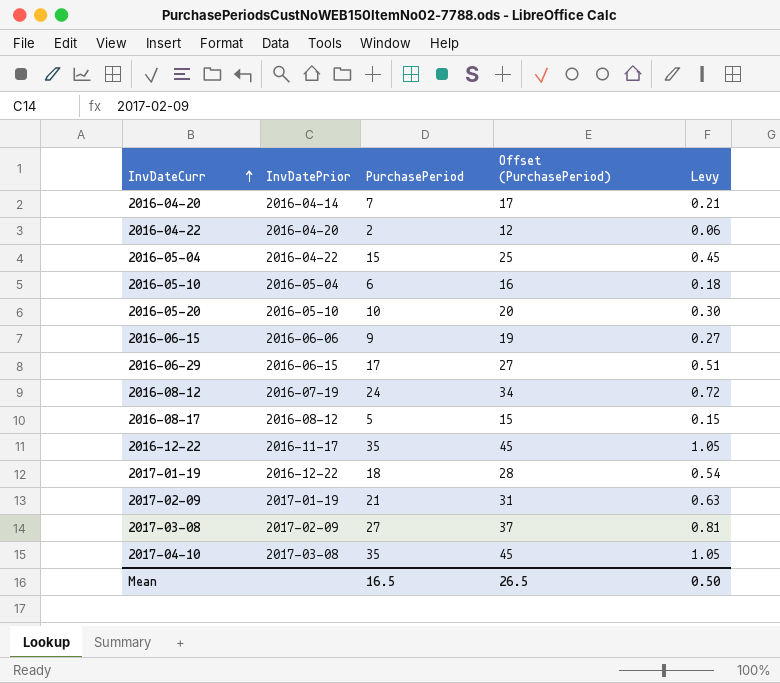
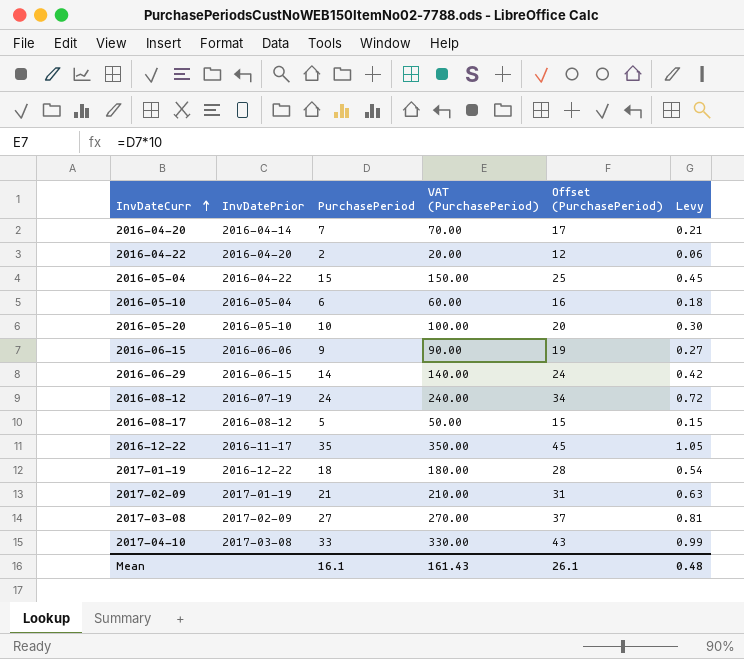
column VAT (PurchasePeriod) | formula: none -> [PurchasePeriod] * 10
2016-06-29 | PurchasePeriod: 17 -> 14
2016-06-29 | Offset (PurchasePeriod): 27 -> 24
2016-06-29 | Levy: 0.51 -> 0.42
2017-04-10 | PurchasePeriod: 35 -> 33
2017-04-10 | Offset (PurchasePeriod): 45 -> 43
2017-04-10 | Levy: 1.05 -> 0.99
Mean | PurchasePeriod: 16.5 -> 16.1
Mean | Offset (PurchasePeriod): 26.5 -> 26.1
Mean | Levy: 0.50 -> 0.48

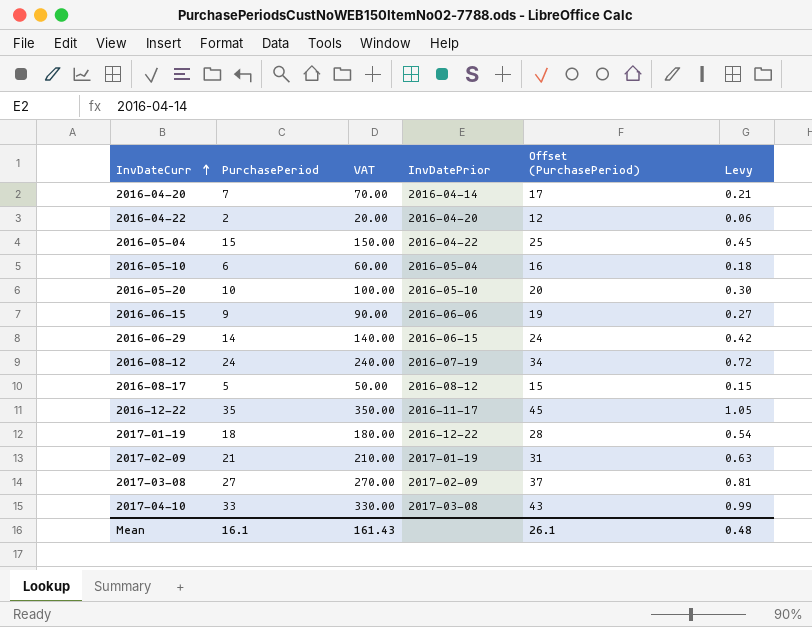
column name: VAT (PurchasePeriod) -> VAT
column InvDatePrior | position: 2 -> 4

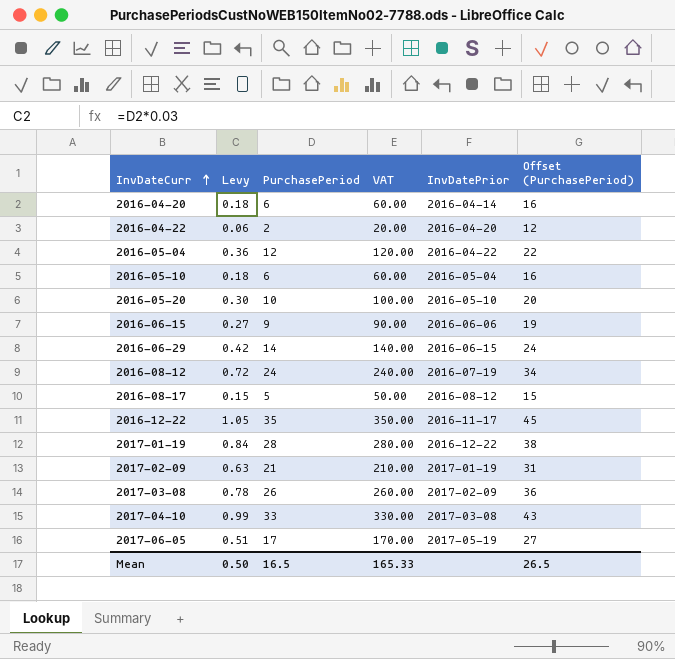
column Levy | position: 6 -> 2
2016-04-20 | Levy: 0.21 -> 0.18
2016-04-20 | PurchasePeriod: 7 -> 6
2016-04-20 | VAT: 70.00 -> 60.00
2016-04-20 | Offset (PurchasePeriod): 17 -> 16
2016-05-04 | Levy: 0.45 -> 0.36
2016-05-04 | PurchasePeriod: 15 -> 12
2016-05-04 | VAT: 150.00 -> 120.00
2016-05-04 | Offset (PurchasePeriod): 25 -> 22
2017-01-19 | Levy: 0.54 -> 0.84
2017-01-19 | PurchasePeriod: 18 -> 28
2017-01-19 | VAT: 180.00 -> 280.00
2017-01-19 | Offset (PurchasePeriod): 28 -> 38
2017-03-08 | Levy: 0.81 -> 0.78
2017-03-08 | PurchasePeriod: 27 -> 26
2017-03-08 | VAT: 270.00 -> 260.00
2017-03-08 | Offset (PurchasePeriod): 37 -> 36
row 2017-06-05: none -> 0.51 | 17 | 170.00 | 2017-05-19 | 27
Mean | Levy: 0.48 -> 0.50
Mean | PurchasePeriod: 16.1 -> 16.5
Mean | VAT: 161.43 -> 165.33
Mean | Offset (PurchasePeriod): 26.1 -> 26.5

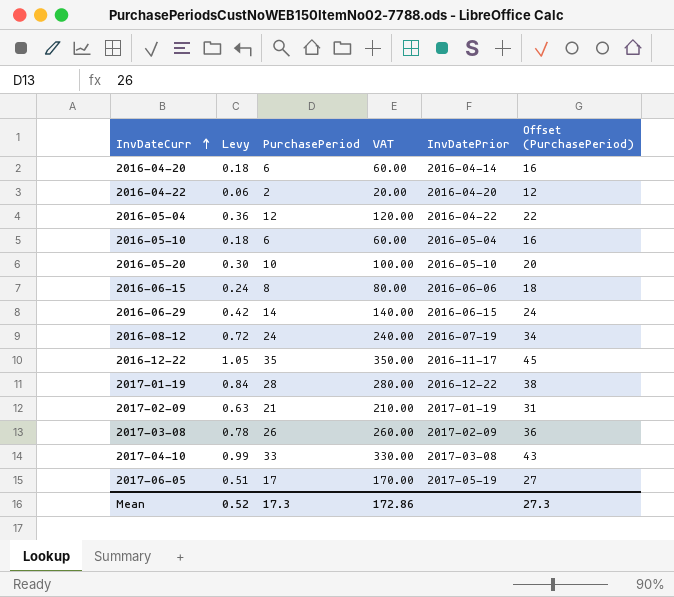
row 2016-08-17: 0.15 | 5 | 50.00 | 2016-08-12 | 15 -> none
2016-06-15 | Levy: 0.27 -> 0.24
2016-06-15 | PurchasePeriod: 9 -> 8
2016-06-15 | VAT: 90.00 -> 80.00
2016-06-15 | Offset (PurchasePeriod): 19 -> 18
Mean | Levy: 0.50 -> 0.52
Mean | PurchasePeriod: 16.5 -> 17.3
Mean | VAT: 165.33 -> 172.86
Mean | Offset (PurchasePeriod): 26.5 -> 27.3

